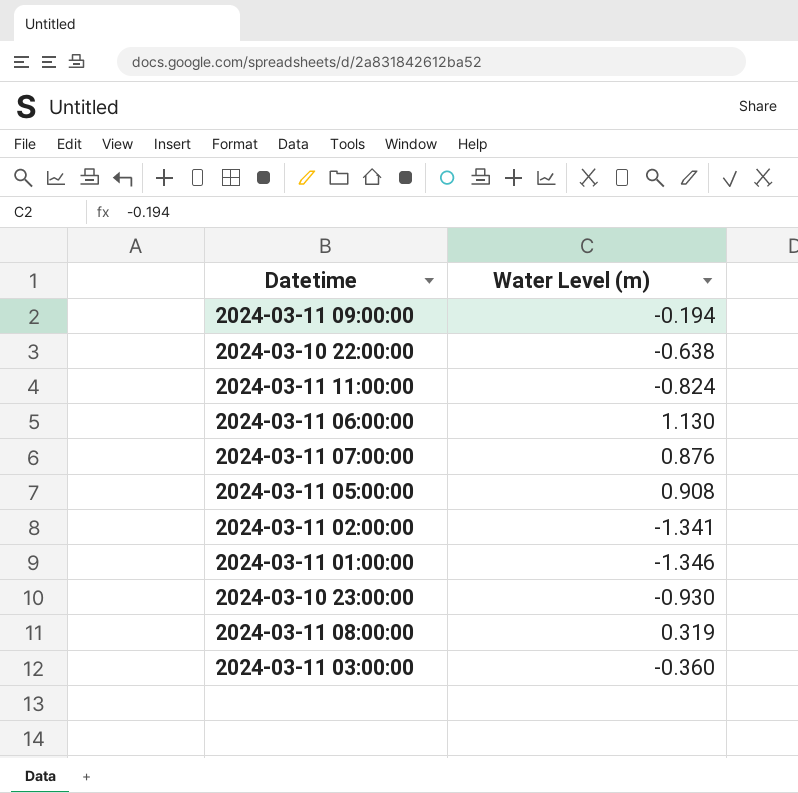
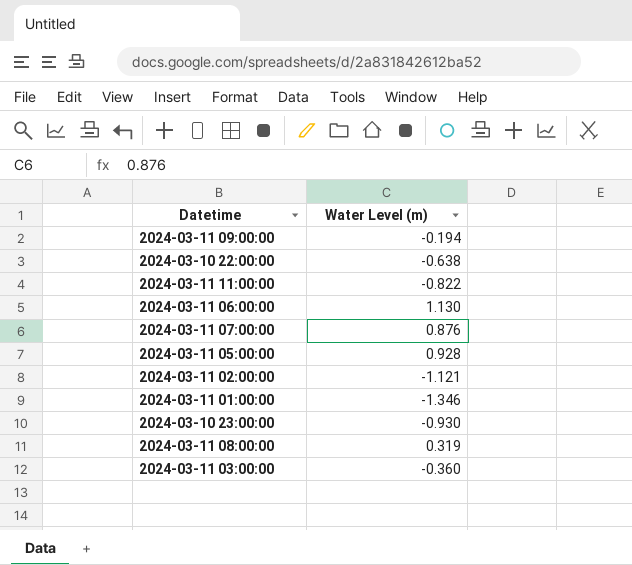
2024-03-11 11:00:00 | Water Level (m): -0.824 -> -0.822
2024-03-11 05:00:00 | Water Level (m): 0.908 -> 0.928
2024-03-11 02:00:00 | Water Level (m): -1.341 -> -1.121

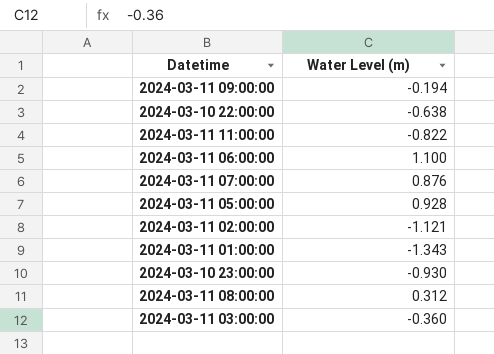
2024-03-11 06:00:00 | Water Level (m): 1.130 -> 1.100
2024-03-11 01:00:00 | Water Level (m): -1.346 -> -1.343
2024-03-11 08:00:00 | Water Level (m): 0.319 -> 0.312

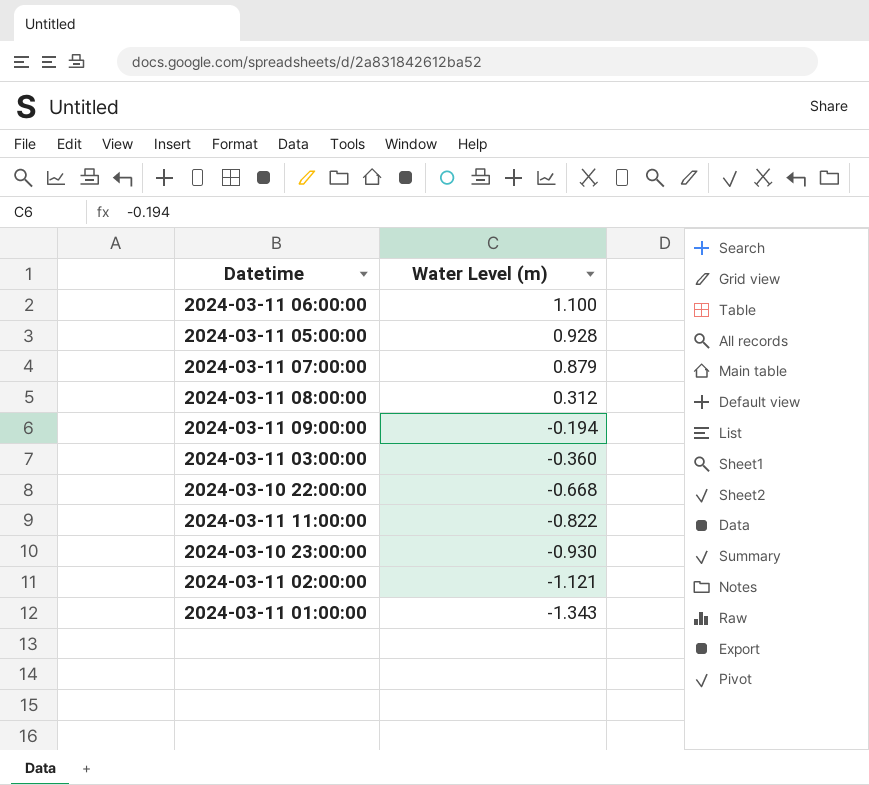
row order: none -> Water Level (m) descending
2024-03-11 07:00:00 | Water Level (m): 0.876 -> 0.879
2024-03-10 22:00:00 | Water Level (m): -0.638 -> -0.668

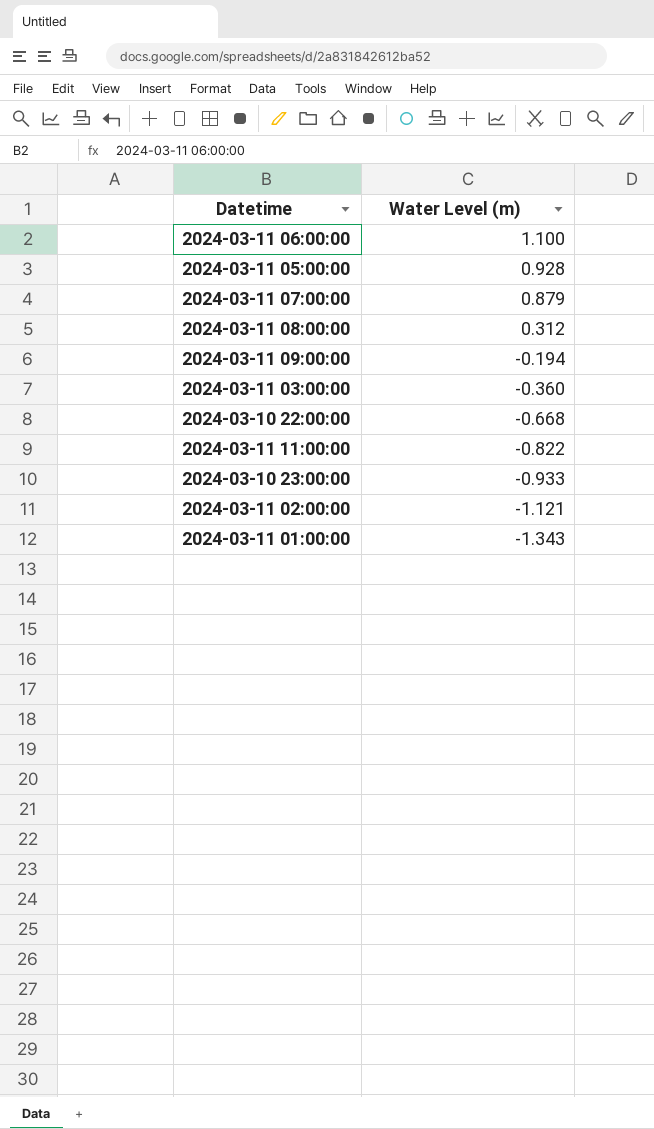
2024-03-10 23:00:00 | Water Level (m): -0.930 -> -0.933

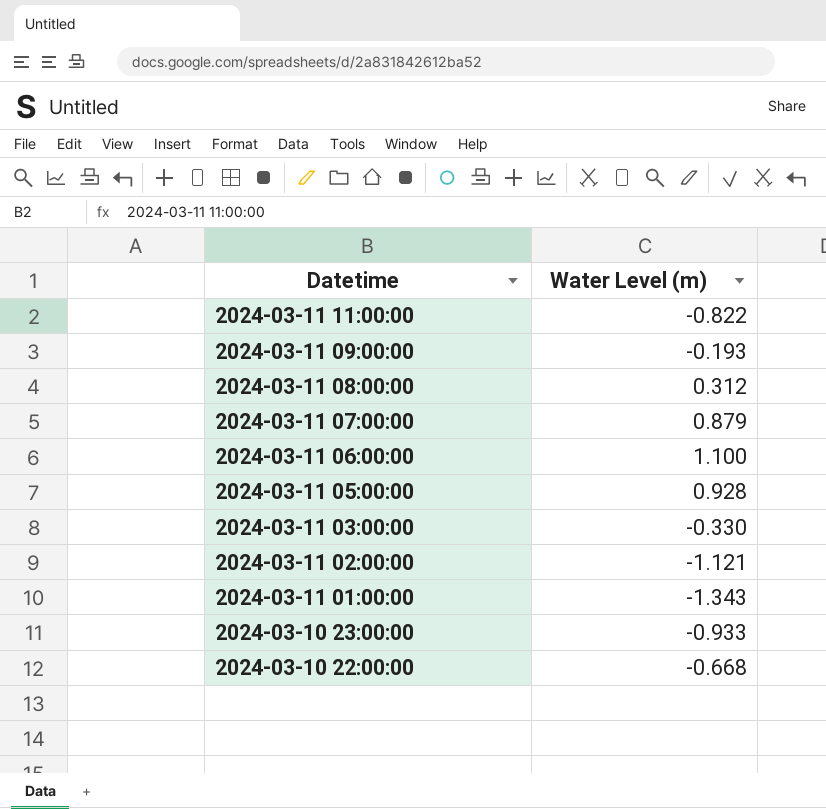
row order: Water Level (m) descending -> Datetime descending
2024-03-11 09:00:00 | Water Level (m): -0.194 -> -0.193
2024-03-11 03:00:00 | Water Level (m): -0.360 -> -0.330

